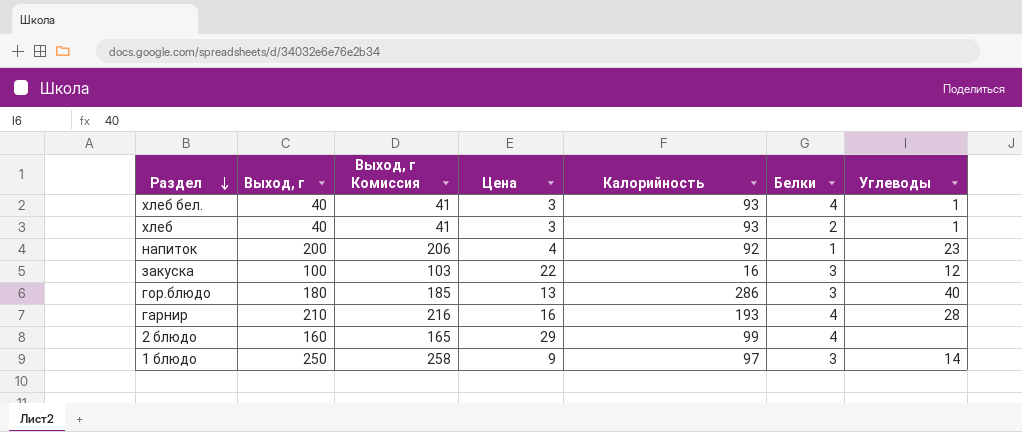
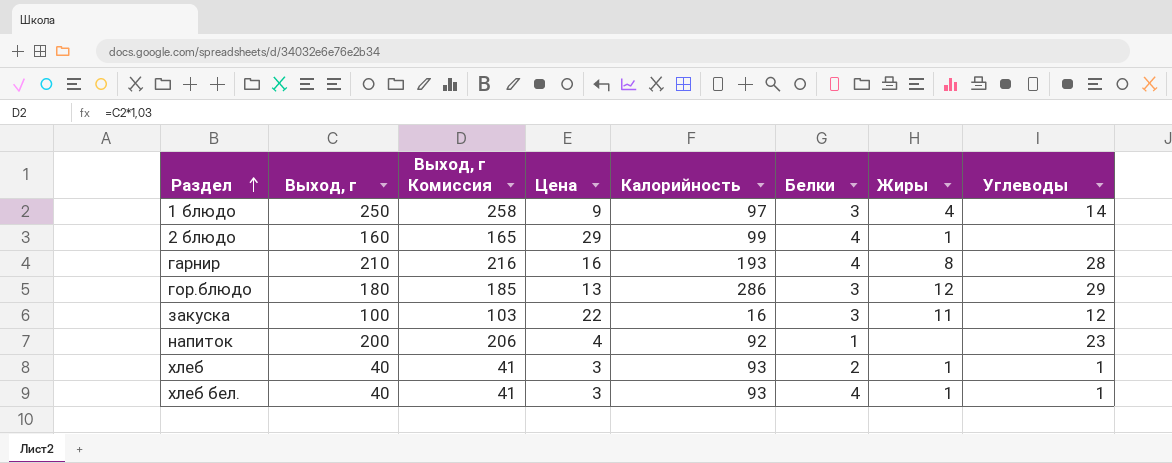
row order: Раздел descending -> Раздел ascending
column Жиры | position: none -> 7
гор.блюдо | Углеводы: 40 -> 29

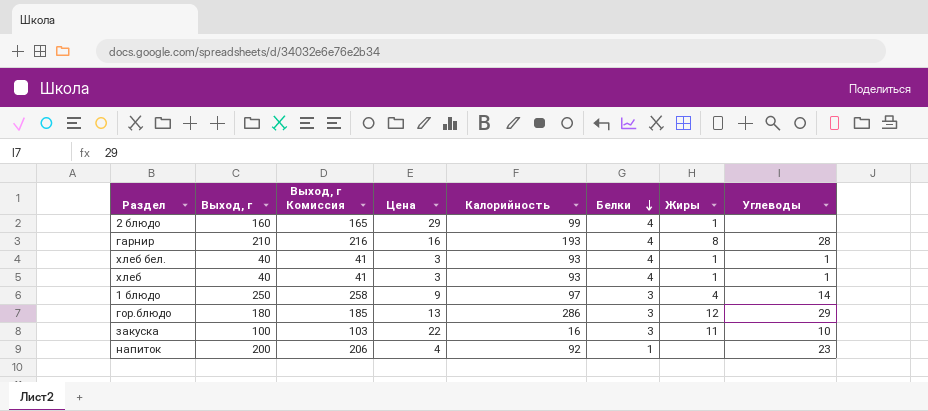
row order: Раздел ascending -> Белки descending
хлеб | Белки: 2 -> 4
закуска | Углеводы: 12 -> 10

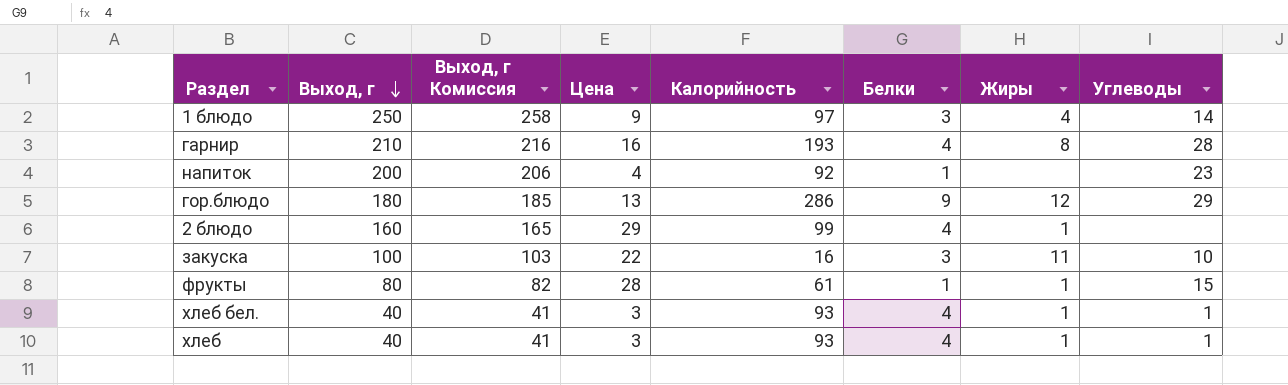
row order: Белки descending -> Выход, г descending
гор.блюдо | Белки: 3 -> 9
row фрукты: none -> 80 | 82 | 28 | 61 | 1 | 1 | 15

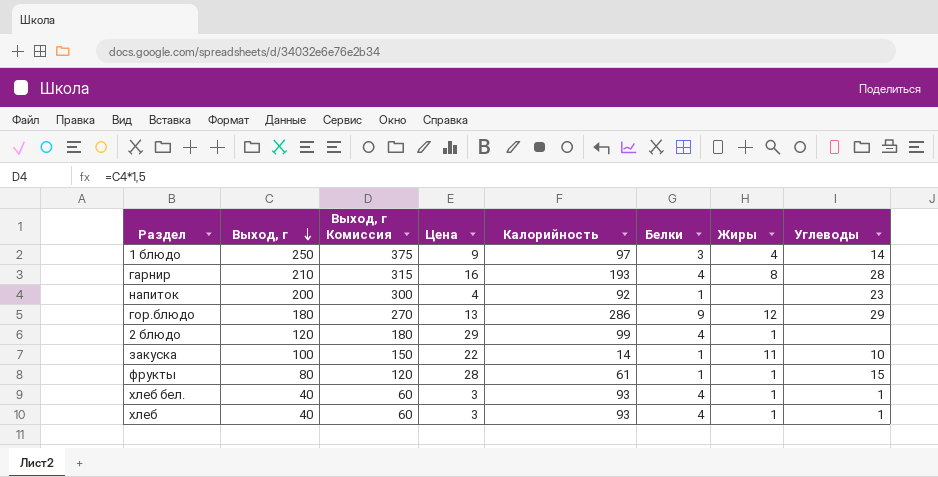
column Выход, г Комиссия | formula: [Выход, г] * 1,03 -> [Выход, г] * 1,5
2 блюдо | Выход, г: 160 -> 120
закуска | Калорийность: 16 -> 14
закуска | Белки: 3 -> 1

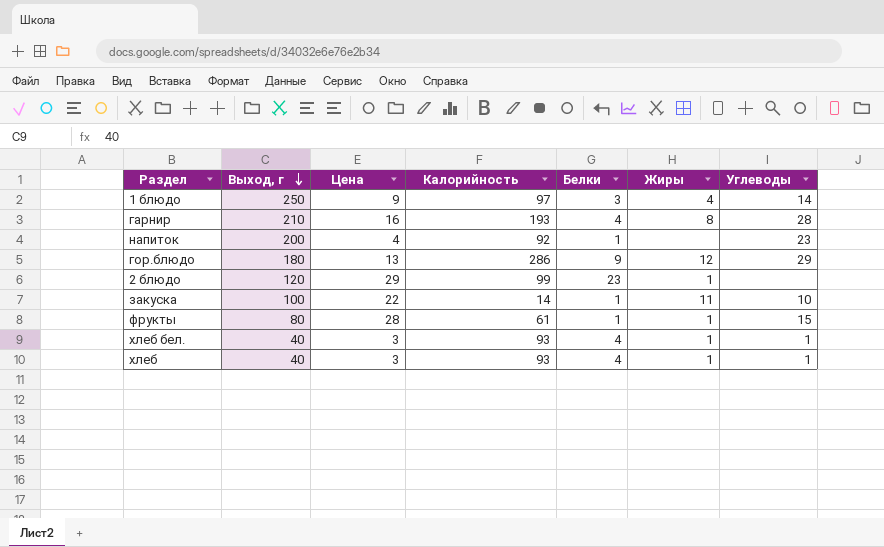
column Выход, г Комиссия | formula: [Выход, г] * 1,5 -> none
2 блюдо | Белки: 4 -> 23

